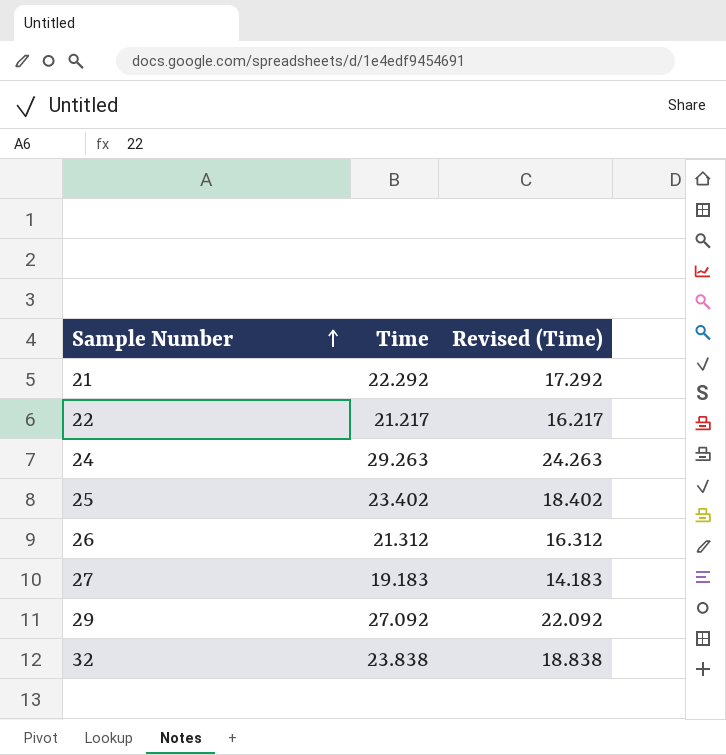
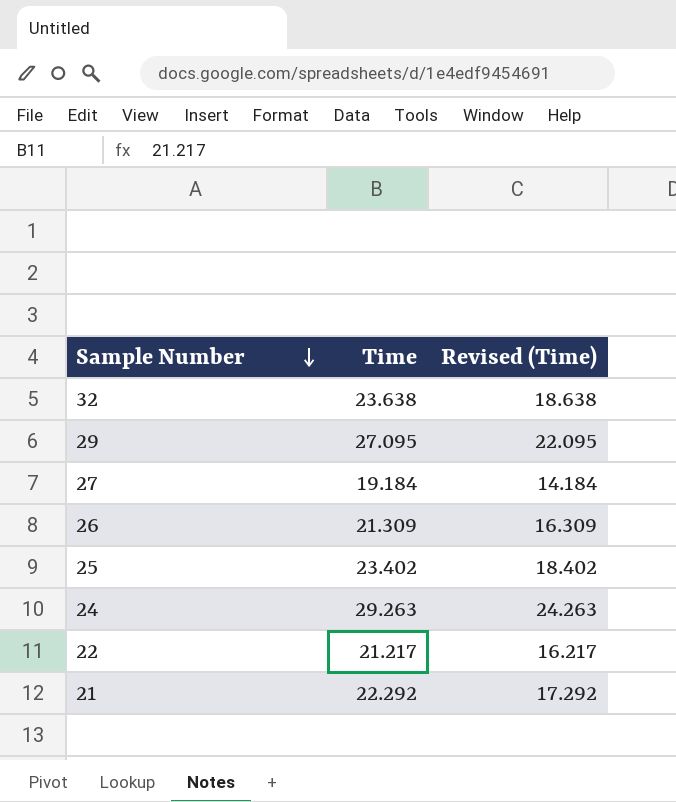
row order: Sample Number ascending -> Sample Number descending
32 | Time: 23.838 -> 23.638
32 | Revised (Time): 18.838 -> 18.638
29 | Time: 27.092 -> 27.095
29 | Revised (Time): 22.092 -> 22.095
27 | Time: 19.183 -> 19.184
27 | Revised (Time): 14.183 -> 14.184
26 | Time: 21.312 -> 21.309
26 | Revised (Time): 16.312 -> 16.309

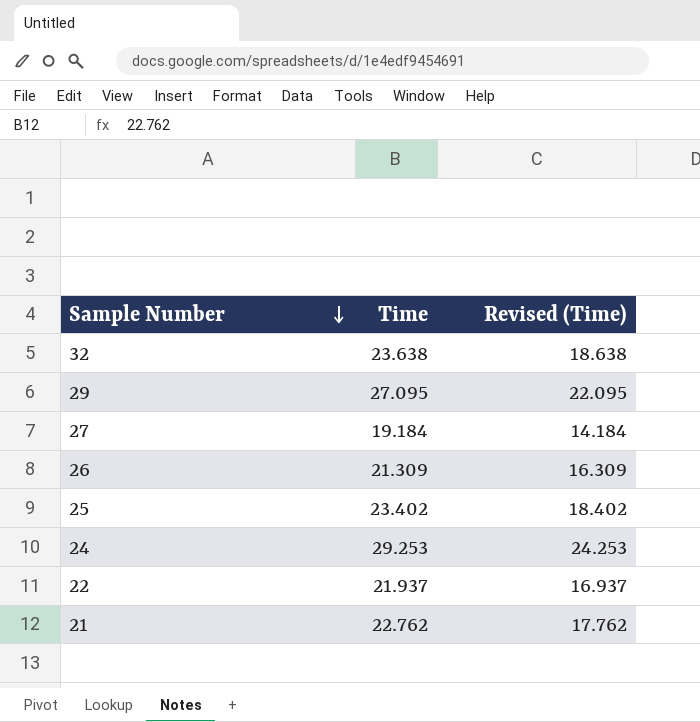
24 | Time: 29.263 -> 29.253
24 | Revised (Time): 24.263 -> 24.253
22 | Time: 21.217 -> 21.937
22 | Revised (Time): 16.217 -> 16.937
21 | Time: 22.292 -> 22.762
21 | Revised (Time): 17.292 -> 17.762

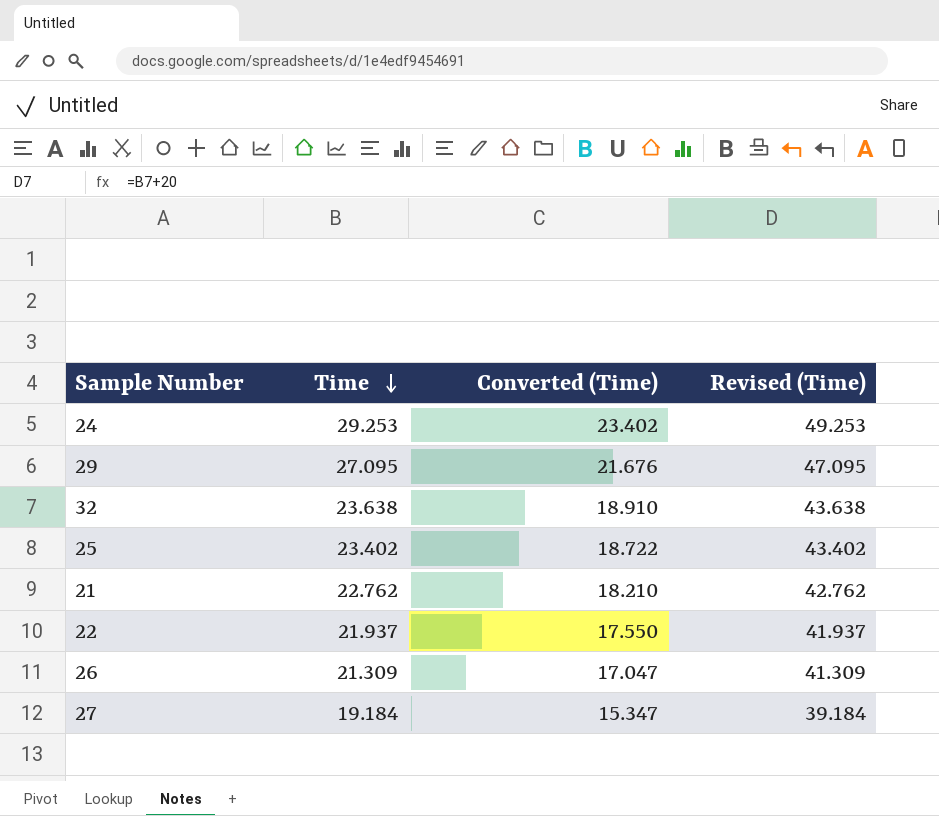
row order: Sample Number descending -> Time descending
column Converted (Time) | formula: none -> [Time] * 0.8
column Revised (Time) | formula: [Time] - 5 -> [Time] + 20

